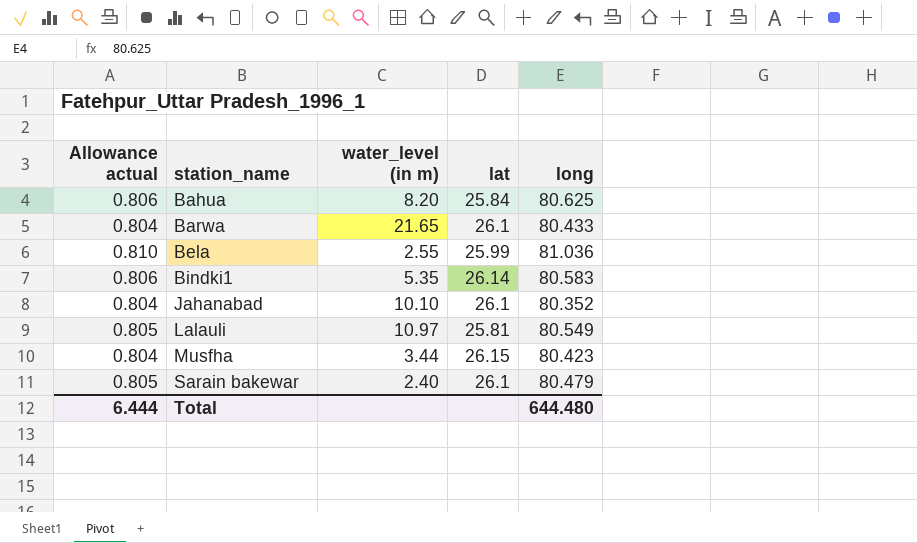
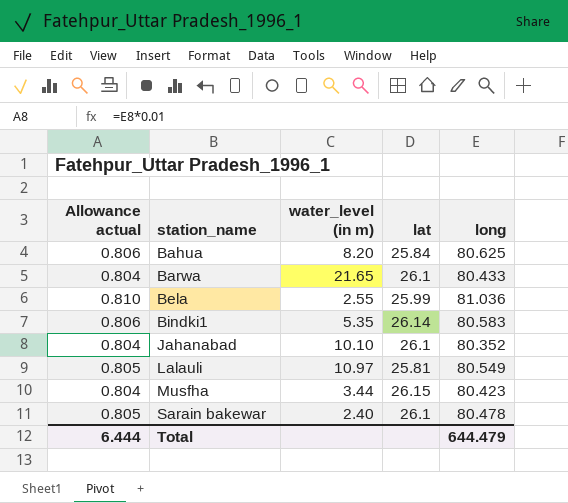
Sarain bakewar | long: 80.479 -> 80.478
Total | long: 644.480 -> 644.479

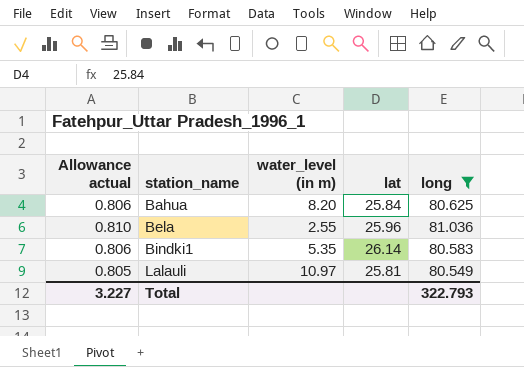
filter: none -> long >= 80.549
Bela | lat: 25.99 -> 25.96
Total | Allowance actual: 6.444 -> 3.227
Total | long: 644.479 -> 322.793

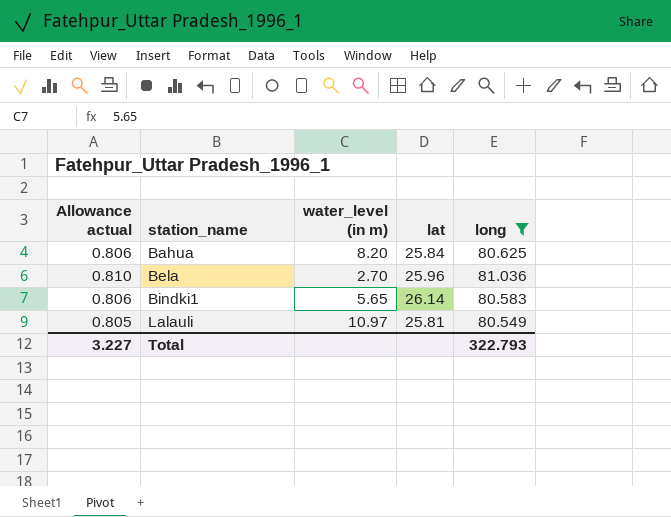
Bela | water_level (in m): 2.55 -> 2.70
Bindki1 | water_level (in m): 5.35 -> 5.65

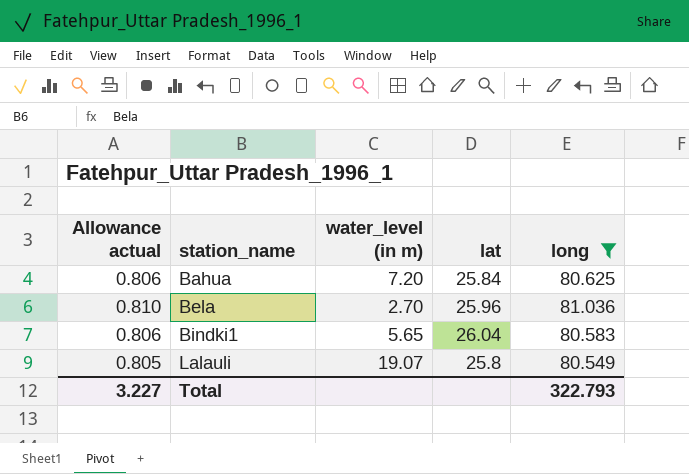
Bahua | water_level (in m): 8.20 -> 7.20
Bindki1 | lat: 26.14 -> 26.04
Lalauli | water_level (in m): 10.97 -> 19.07
Lalauli | lat: 25.81 -> 25.8

